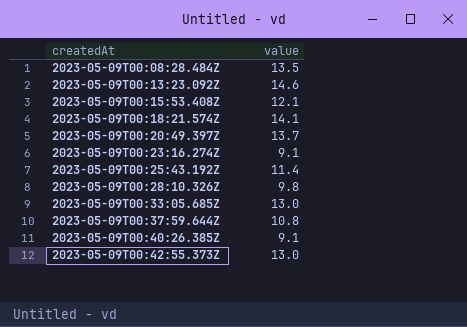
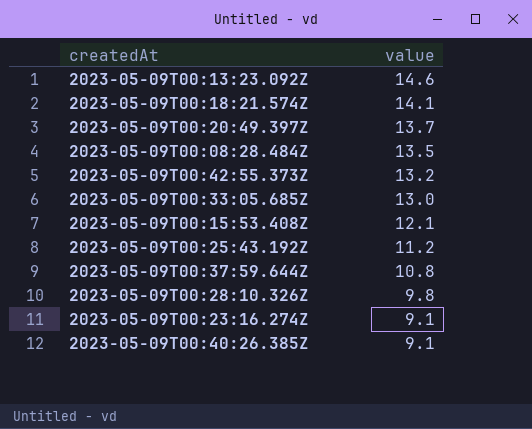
row order: createdAt ascending -> value descending
2023-05-09T00:42:55.373Z | value: 13.0 -> 13.2
2023-05-09T00:25:43.192Z | value: 11.4 -> 11.2

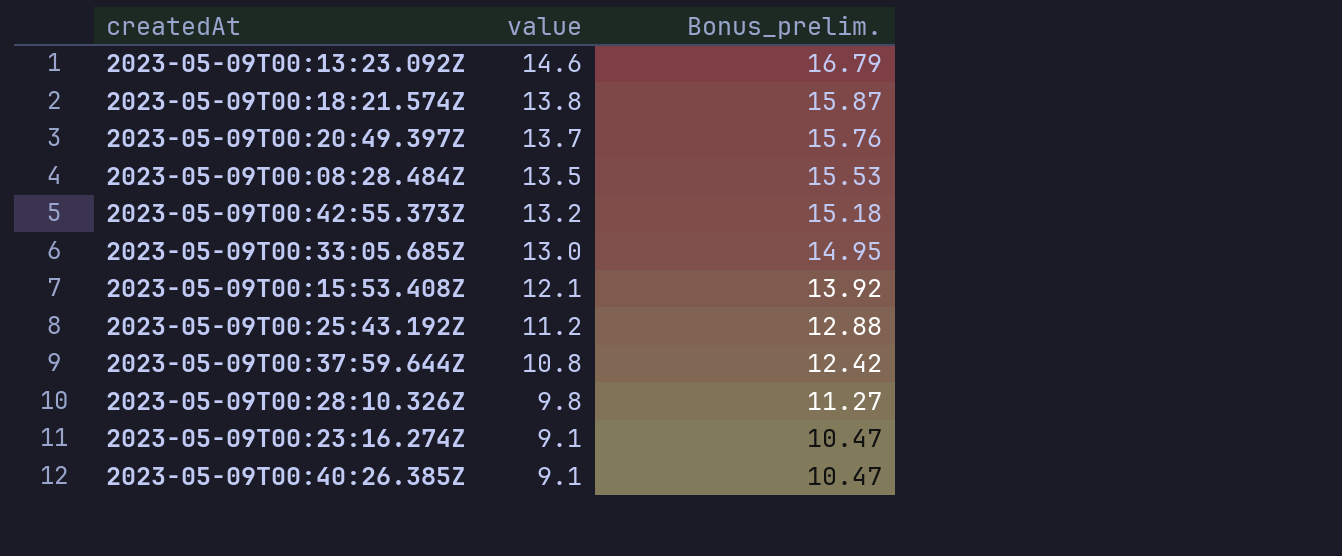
column Bonus_prelim. | formula: none -> [value] * 1.15
2023-05-09T00:18:21.574Z | value: 14.1 -> 13.8

